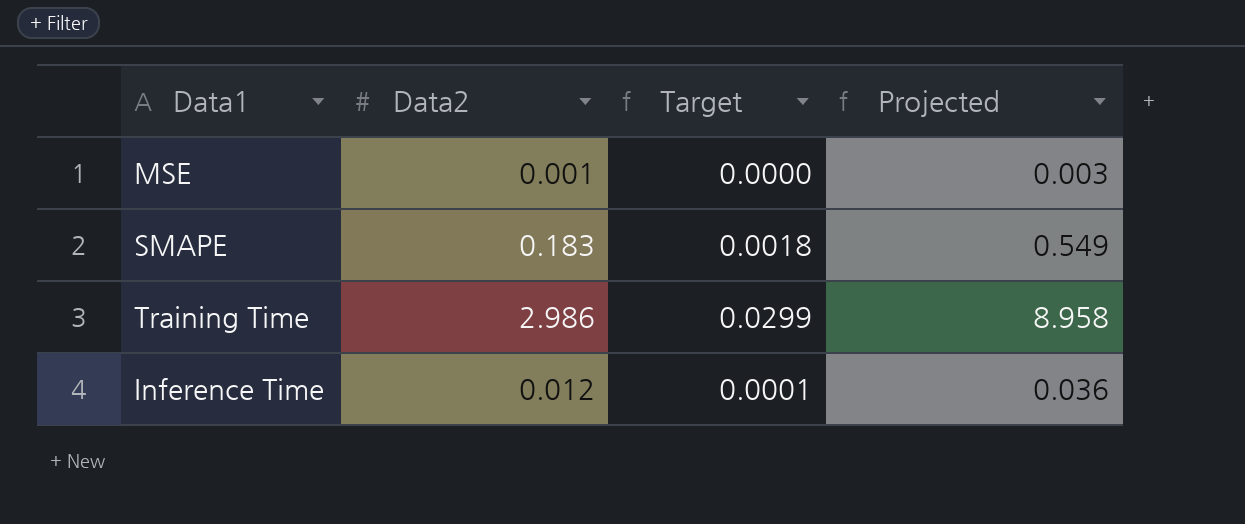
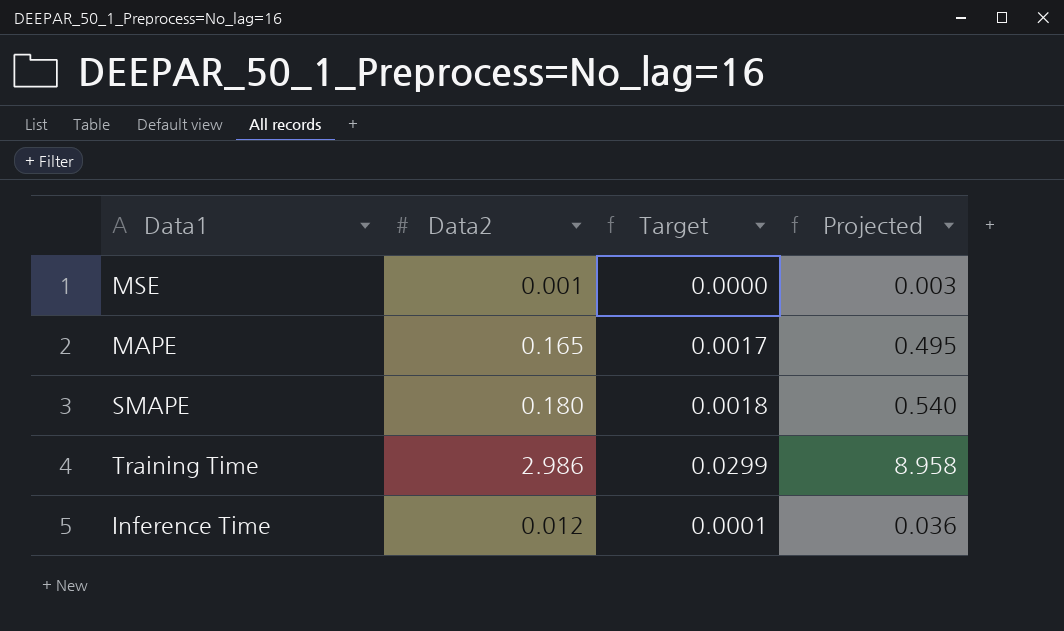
row MAPE: none -> 0.165 | 0.0017 | 0.495
SMAPE | Data2: 0.183 -> 0.180
SMAPE | Projected: 0.549 -> 0.540

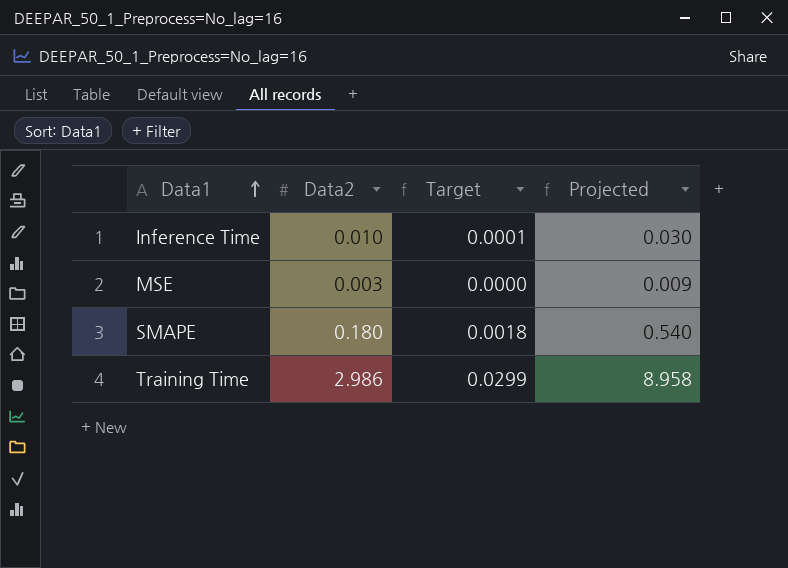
row order: none -> Data1 ascending
row MAPE: 0.165 | 0.0017 | 0.495 -> none
Inference Time | Data2: 0.012 -> 0.010
Inference Time | Projected: 0.036 -> 0.030
MSE | Data2: 0.001 -> 0.003
MSE | Projected: 0.003 -> 0.009

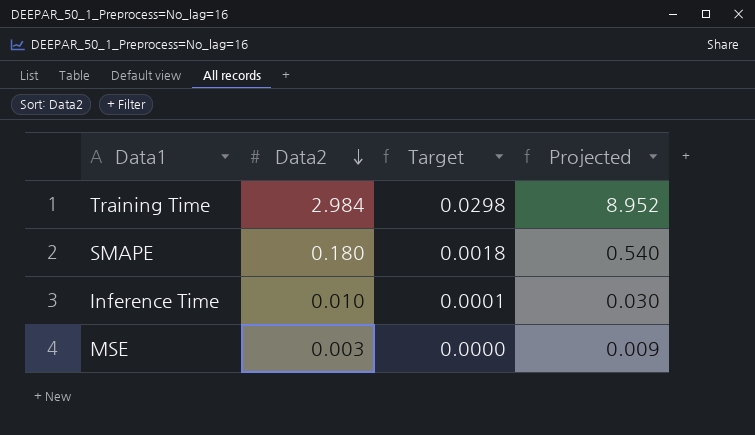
row order: Data1 ascending -> Data2 descending
Training Time | Data2: 2.986 -> 2.984
Training Time | Target: 0.0299 -> 0.0298
Training Time | Projected: 8.958 -> 8.952

